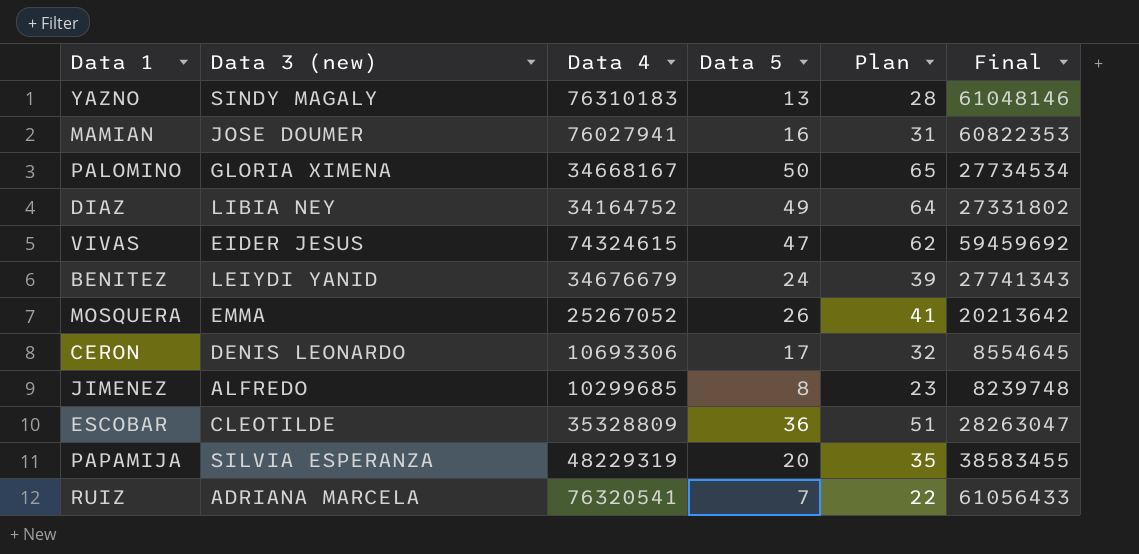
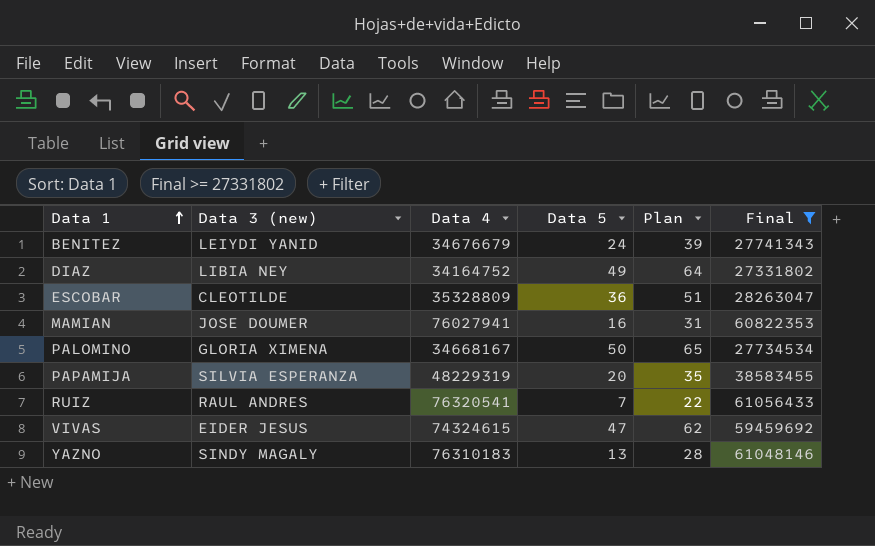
filter: none -> Final >= 27331802
row order: none -> Data 1 ascending
RUIZ | Data 3 (new): ADRIANA MARCELA -> RAUL ANDRES

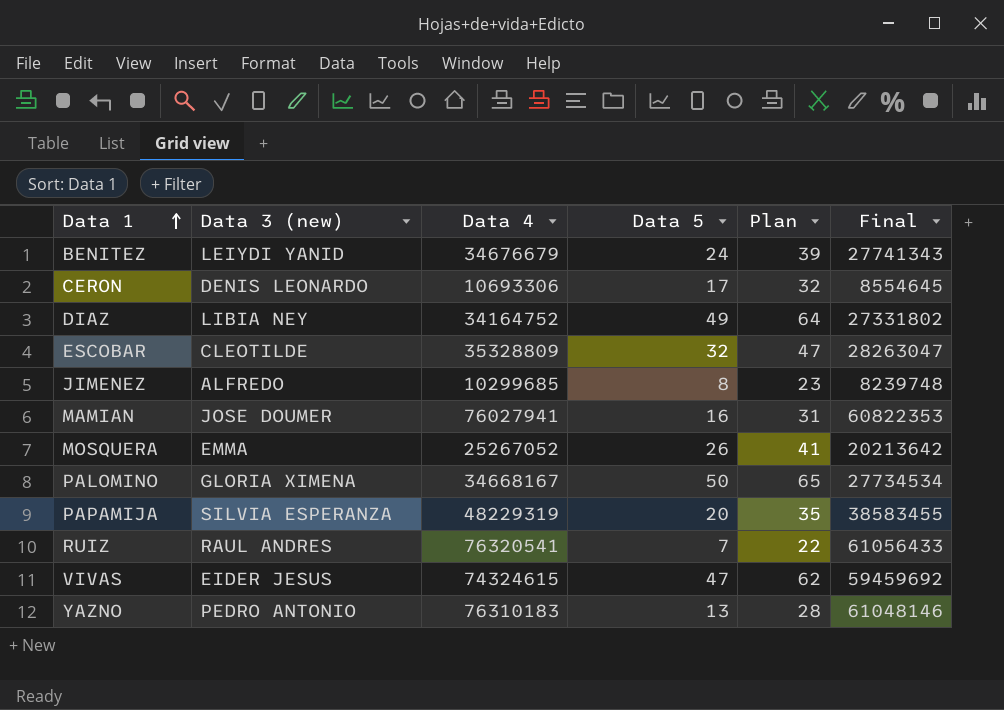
filter: Final >= 27331802 -> none
ESCOBAR | Data 5: 36 -> 32
ESCOBAR | Plan: 51 -> 47
YAZNO | Data 3 (new): SINDY MAGALY -> PEDRO ANTONIO

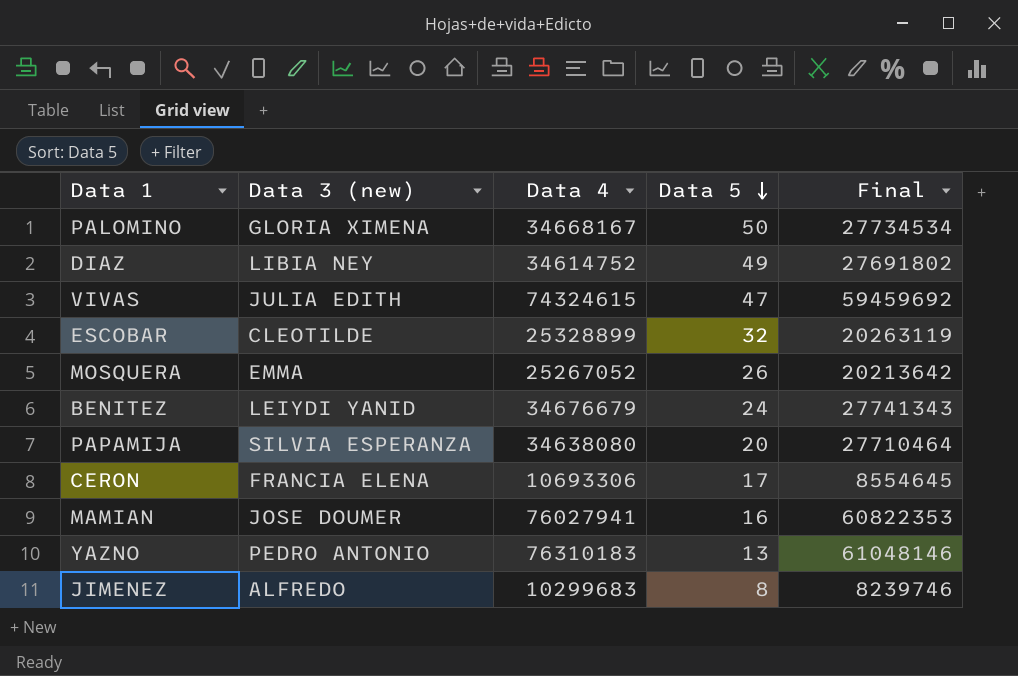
row order: Data 1 ascending -> Data 5 descending
column Plan | formula: [Data 5] + 15 -> none
row RUIZ: RAUL ANDRES | 76320541 | 7 | 22 | 61056433 -> none
DIAZ | Data 4: 34164752 -> 34614752
DIAZ | Final: 27331802 -> 27691802
VIVAS | Data 3 (new): EIDER JESUS -> JULIA EDITH
ESCOBAR | Data 4: 35328809 -> 25328899
ESCOBAR | Final: 28263047 -> 20263119
PAPAMIJA | Data 4: 48229319 -> 34638080
PAPAMIJA | Final: 38583455 -> 27710464
CERON | Data 3 (new): DENIS LEONARDO -> FRANCIA ELENA
JIMENEZ | Data 4: 10299685 -> 10299683
JIMENEZ | Final: 8239748 -> 8239746

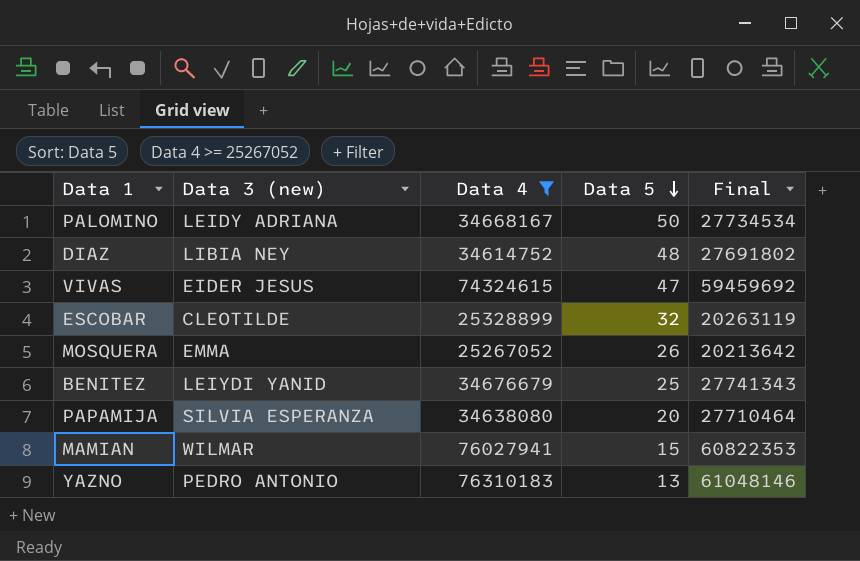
filter: none -> Data 4 >= 25267052
PALOMINO | Data 3 (new): GLORIA XIMENA -> LEIDY ADRIANA
DIAZ | Data 5: 49 -> 48
VIVAS | Data 3 (new): JULIA EDITH -> EIDER JESUS
BENITEZ | Data 5: 24 -> 25
MAMIAN | Data 3 (new): JOSE DOUMER -> WILMAR
MAMIAN | Data 5: 16 -> 15

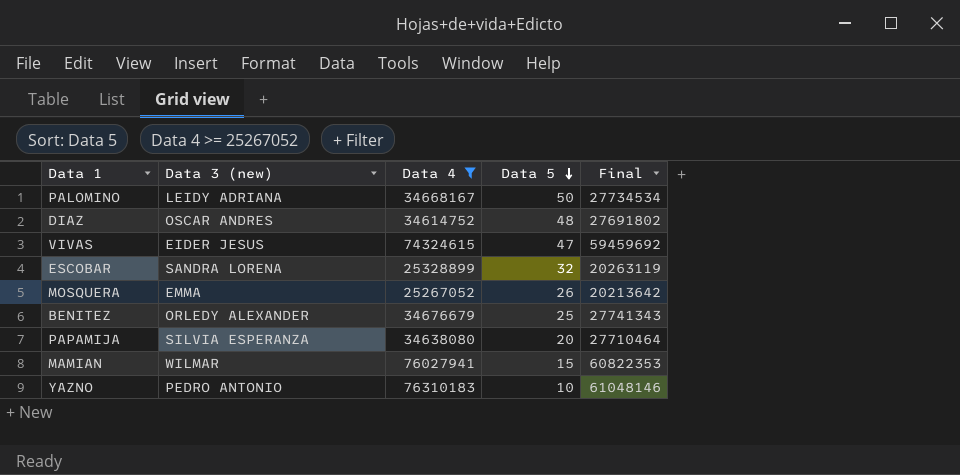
DIAZ | Data 3 (new): LIBIA NEY -> OSCAR ANDRES
ESCOBAR | Data 3 (new): CLEOTILDE -> SANDRA LORENA
BENITEZ | Data 3 (new): LEIYDI YANID -> ORLEDY ALEXANDER
YAZNO | Data 5: 13 -> 10

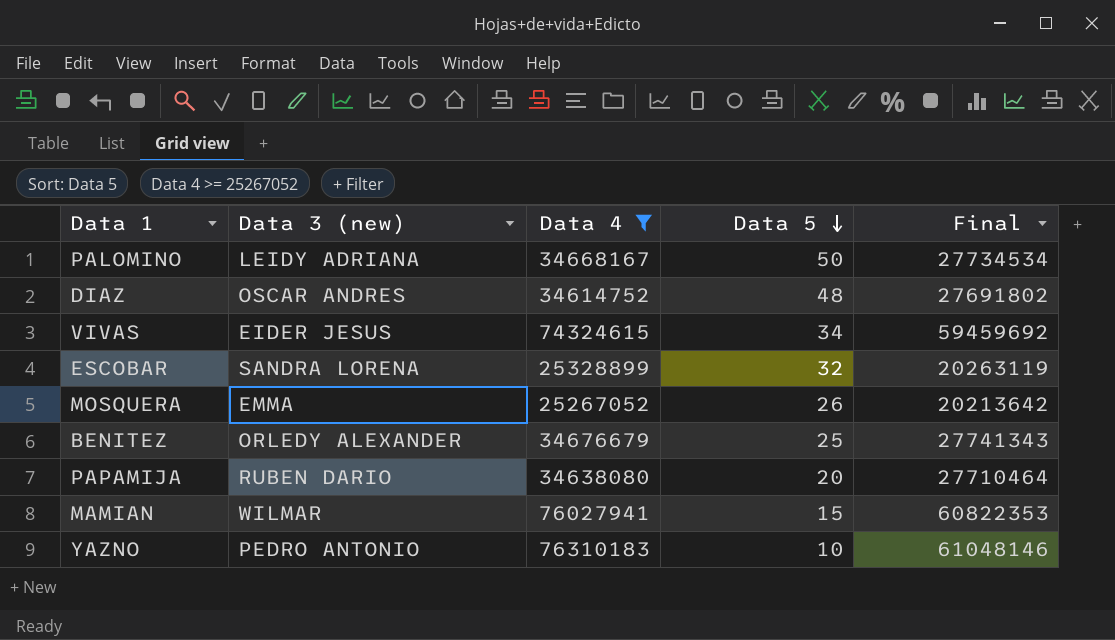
VIVAS | Data 5: 47 -> 34
PAPAMIJA | Data 3 (new): SILVIA ESPERANZA -> RUBEN DARIO

